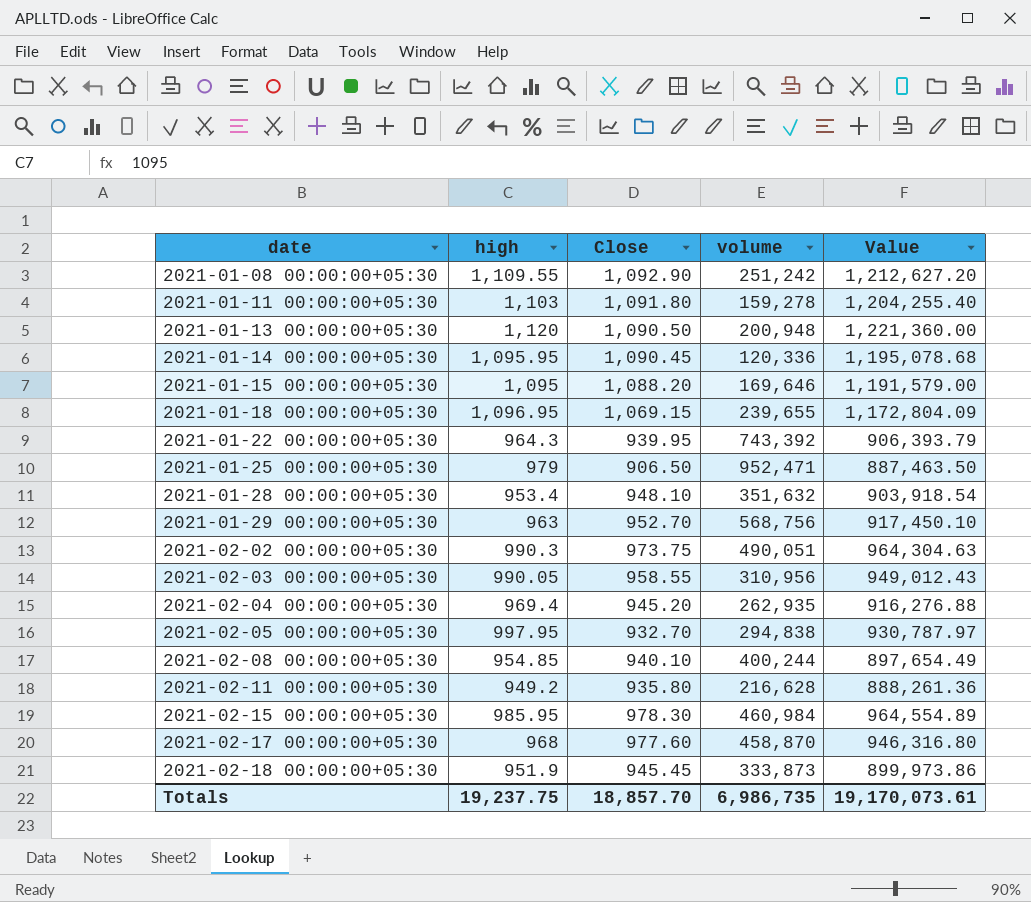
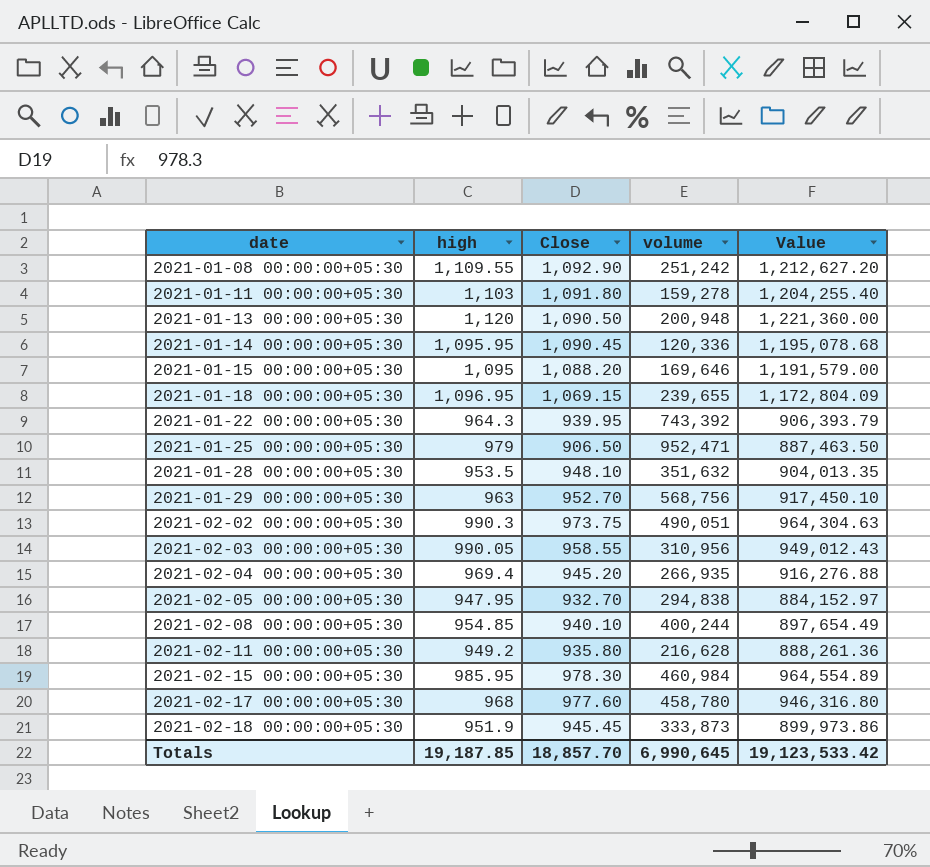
2021-01-28 00:00:00+05:30 | high: 953.4 -> 953.5
2021-01-28 00:00:00+05:30 | Value: 903,918.54 -> 904,013.35
2021-02-04 00:00:00+05:30 | volume: 262,935 -> 266,935
2021-02-05 00:00:00+05:30 | high: 997.95 -> 947.95
2021-02-05 00:00:00+05:30 | Value: 930,787.97 -> 884,152.97
2021-02-17 00:00:00+05:30 | volume: 458,870 -> 458,780
Totals | high: 19,237.75 -> 19,187.85
Totals | volume: 6,986,735 -> 6,990,645
Totals | Value: 19,170,073.61 -> 19,123,533.42

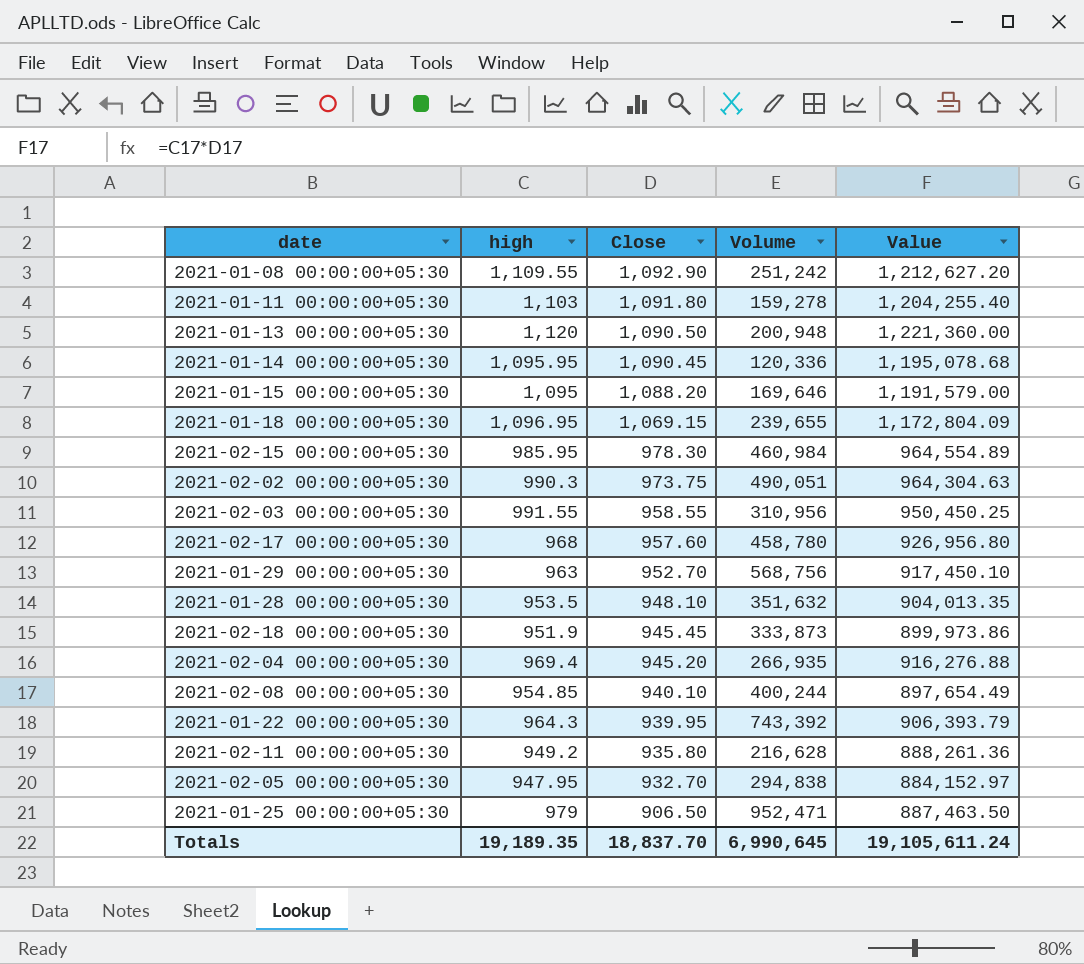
row order: date ascending -> Close descending
column name: volume -> Volume
2021-02-03 00:00:00+05:30 | high: 990.05 -> 991.55
2021-02-03 00:00:00+05:30 | Value: 949,012.43 -> 950,450.25
2021-02-17 00:00:00+05:30 | Close: 977.60 -> 957.60
2021-02-17 00:00:00+05:30 | Value: 946,316.80 -> 926,956.80
Totals | high: 19,187.85 -> 19,189.35
Totals | Close: 18,857.70 -> 18,837.70
Totals | Value: 19,123,533.42 -> 19,105,611.24

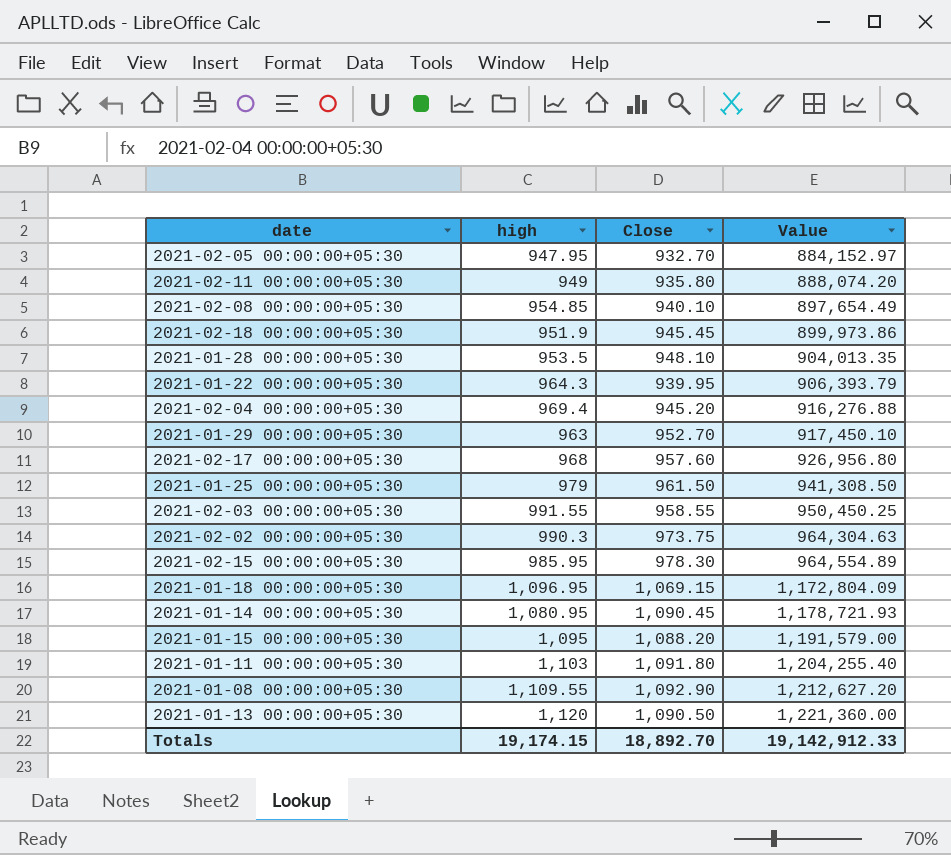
row order: Close descending -> Value ascending
column Volume | position: 4 -> none
2021-02-11 00:00:00+05:30 | high: 949.2 -> 949
2021-02-11 00:00:00+05:30 | Value: 888,261.36 -> 888,074.20
2021-01-25 00:00:00+05:30 | Close: 906.50 -> 961.50
2021-01-25 00:00:00+05:30 | Value: 887,463.50 -> 941,308.50
2021-01-14 00:00:00+05:30 | high: 1,095.95 -> 1,080.95
2021-01-14 00:00:00+05:30 | Value: 1,195,078.68 -> 1,178,721.93
Totals | high: 19,189.35 -> 19,174.15
Totals | Close: 18,837.70 -> 18,892.70
Totals | Value: 19,105,611.24 -> 19,142,912.33

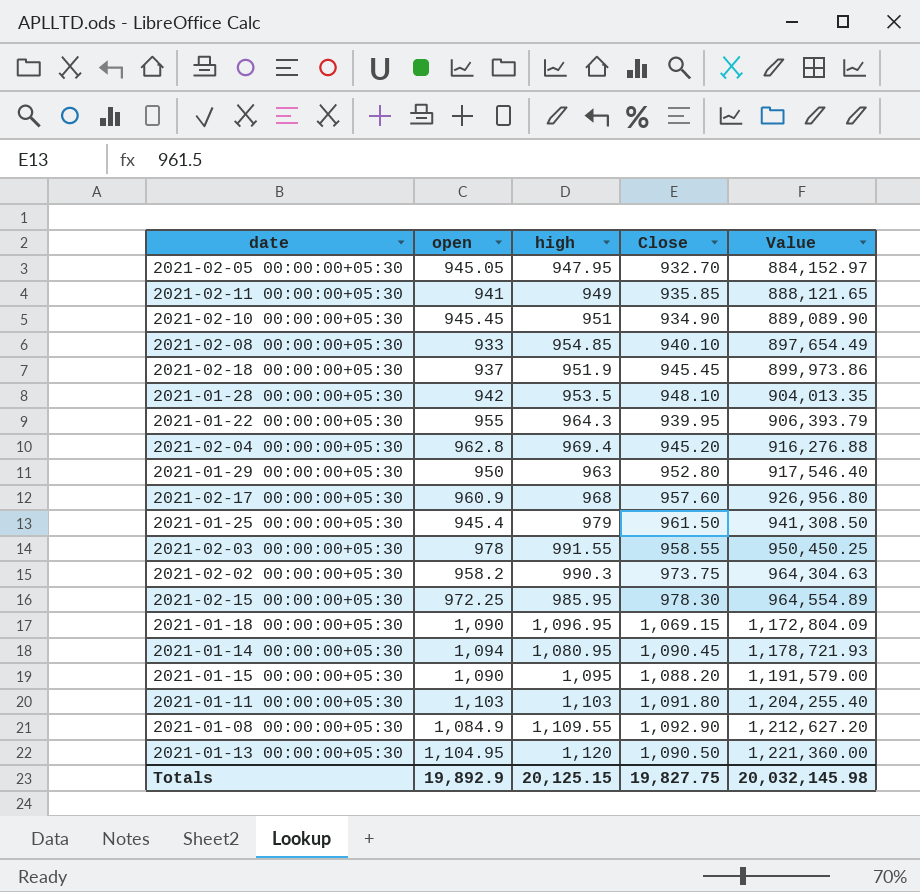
column open | position: none -> 2
2021-02-11 00:00:00+05:30 | Close: 935.80 -> 935.85
2021-02-11 00:00:00+05:30 | Value: 888,074.20 -> 888,121.65
row 2021-02-10 00:00:00+05:30: none -> 945.45 | 951 | 934.90 | 889,089.90
2021-01-29 00:00:00+05:30 | Close: 952.70 -> 952.80
2021-01-29 00:00:00+05:30 | Value: 917,450.10 -> 917,546.40
Totals | high: 19,174.15 -> 20,125.15
Totals | Close: 18,892.70 -> 19,827.75
Totals | Value: 19,142,912.33 -> 20,032,145.98

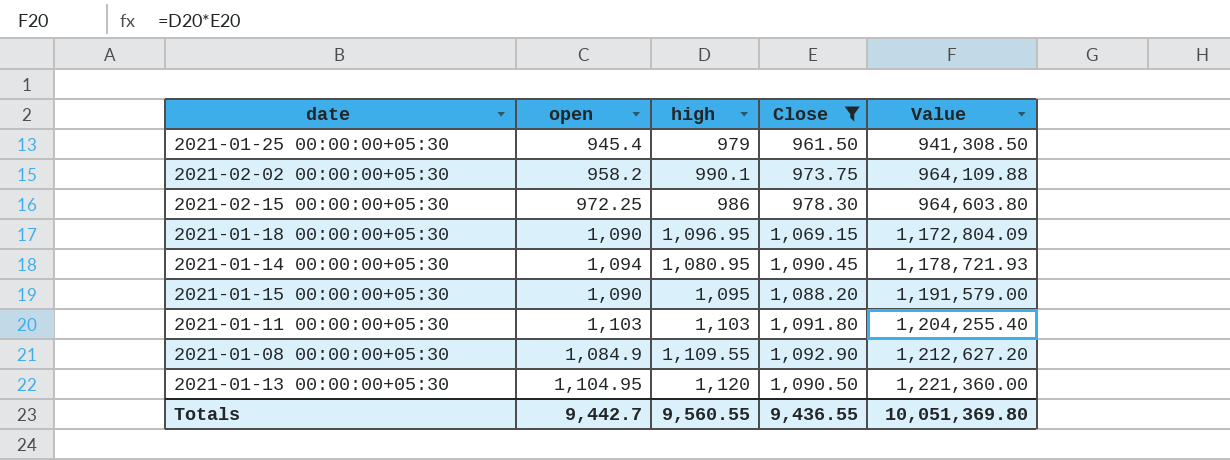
filter: none -> Close >= 961.50
2021-02-02 00:00:00+05:30 | high: 990.3 -> 990.1
2021-02-02 00:00:00+05:30 | Value: 964,304.63 -> 964,109.88
2021-02-15 00:00:00+05:30 | high: 985.95 -> 986
2021-02-15 00:00:00+05:30 | Value: 964,554.89 -> 964,603.80
Totals | open: 19,892.9 -> 9,442.7
Totals | high: 20,125.15 -> 9,560.55
Totals | Close: 19,827.75 -> 9,436.55
Totals | Value: 20,032,145.98 -> 10,051,369.80

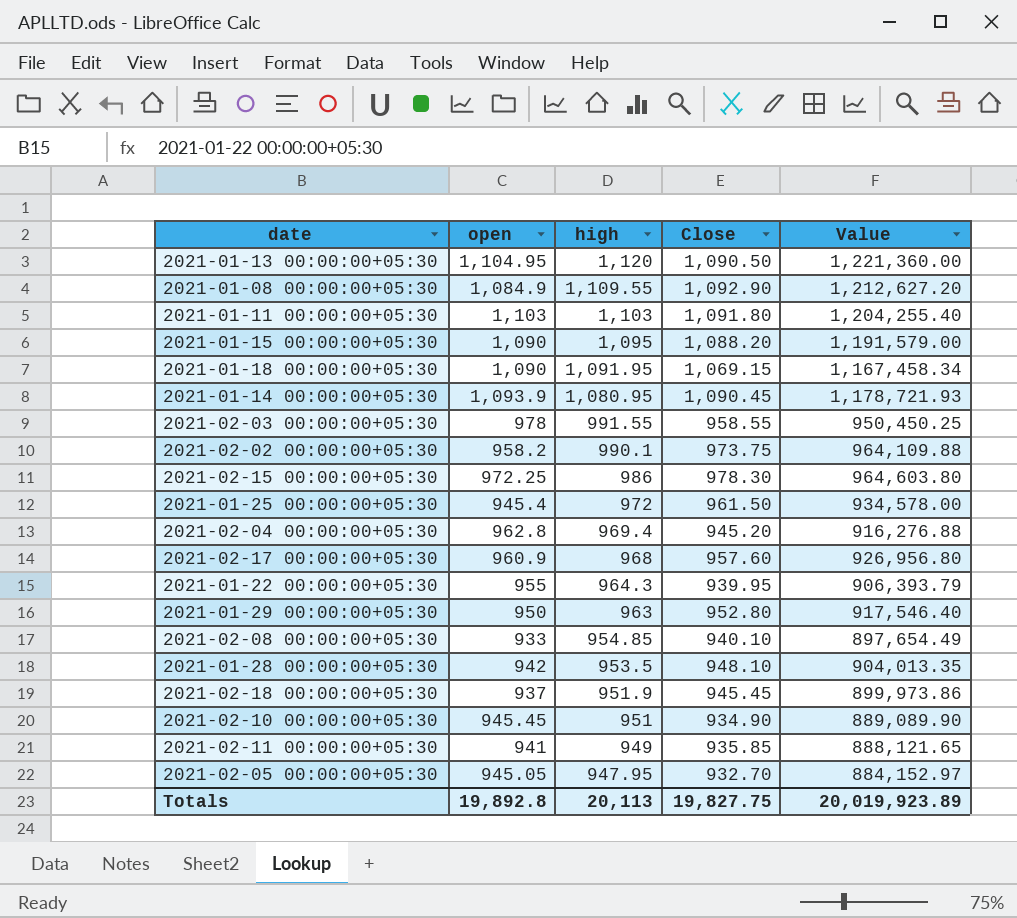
filter: Close >= 961.50 -> none
row order: Value ascending -> high descending
2021-01-18 00:00:00+05:30 | high: 1,096.95 -> 1,091.95
2021-01-18 00:00:00+05:30 | Value: 1,172,804.09 -> 1,167,458.34
2021-01-14 00:00:00+05:30 | open: 1,094 -> 1,093.9
2021-01-25 00:00:00+05:30 | high: 979 -> 972
2021-01-25 00:00:00+05:30 | Value: 941,308.50 -> 934,578.00
Totals | open: 9,442.7 -> 19,892.8
Totals | high: 9,560.55 -> 20,113
Totals | Close: 9,436.55 -> 19,827.75
Totals | Value: 10,051,369.80 -> 20,019,923.89

